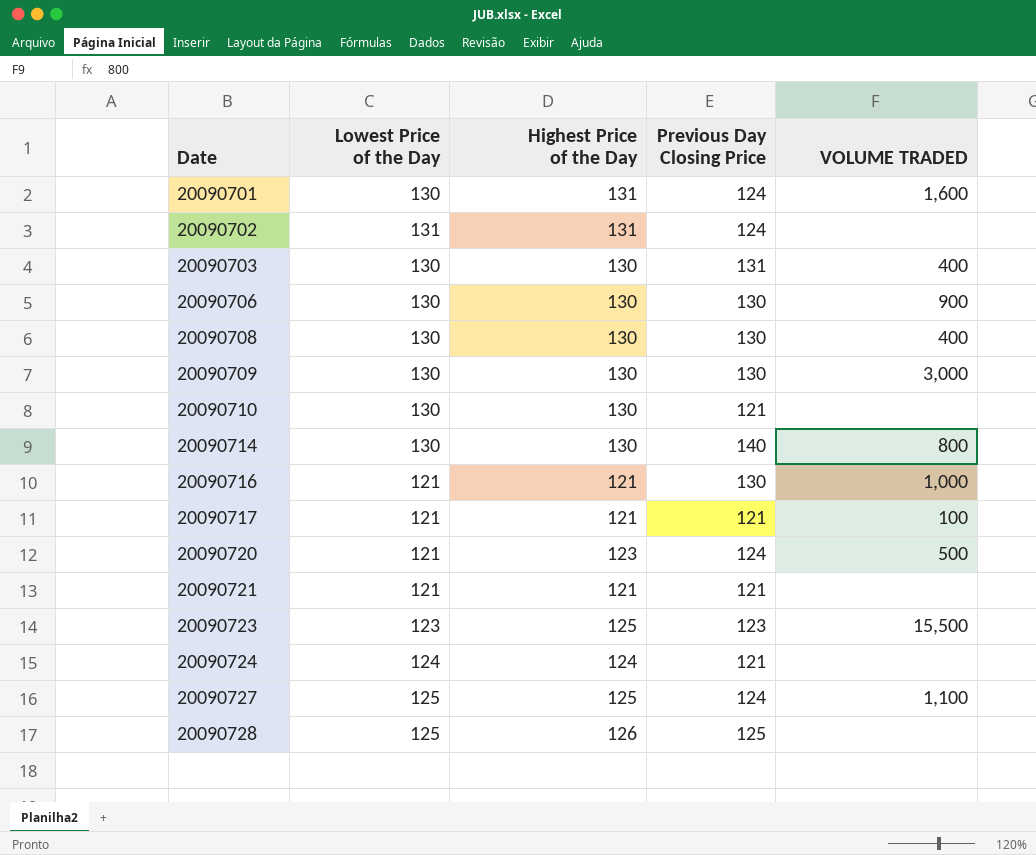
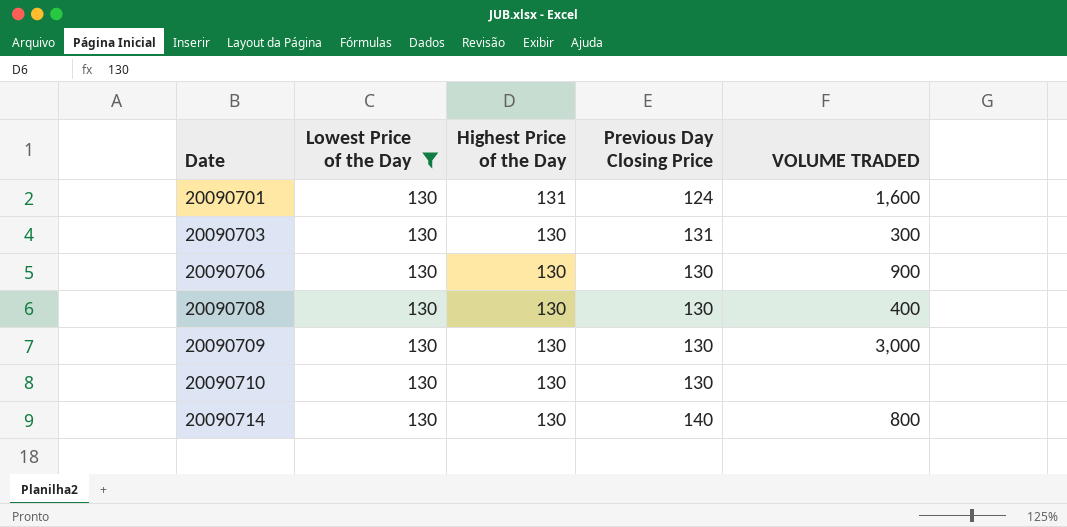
filter: none -> Lowest Price of the Day = 130
20090703 | VOLUME TRADED: 400 -> 300
20090710 | Previous Day Closing Price: 121 -> 130

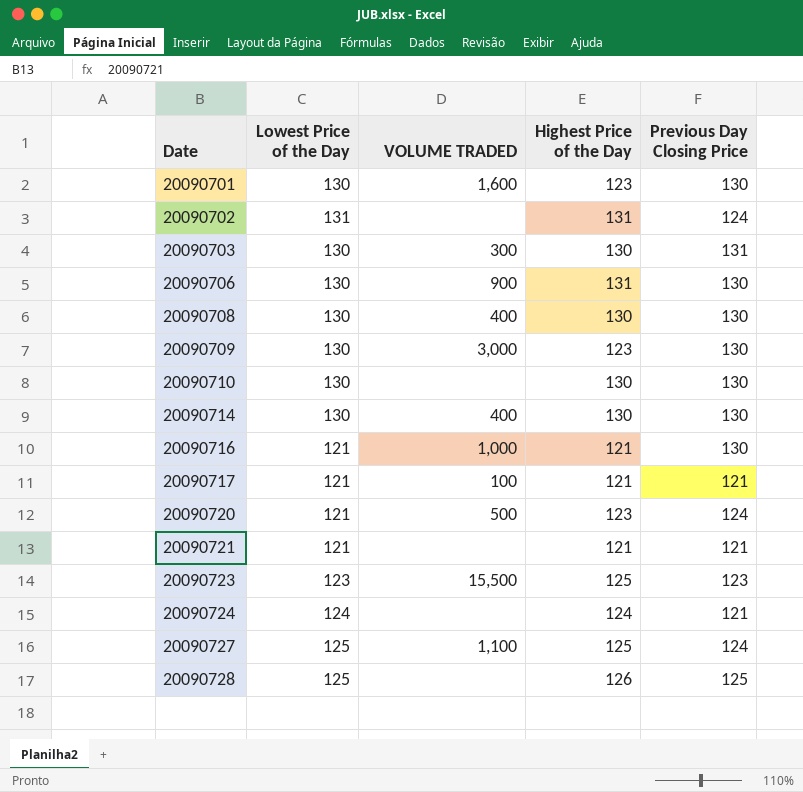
filter: Lowest Price of the Day = 130 -> none
column VOLUME TRADED | position: 5 -> 3
20090701 | Highest Price of the Day: 131 -> 123
20090701 | Previous Day Closing Price: 124 -> 130
20090706 | Highest Price of the Day: 130 -> 131
20090709 | Highest Price of the Day: 130 -> 123
20090714 | VOLUME TRADED: 800 -> 400
20090714 | Previous Day Closing Price: 140 -> 130

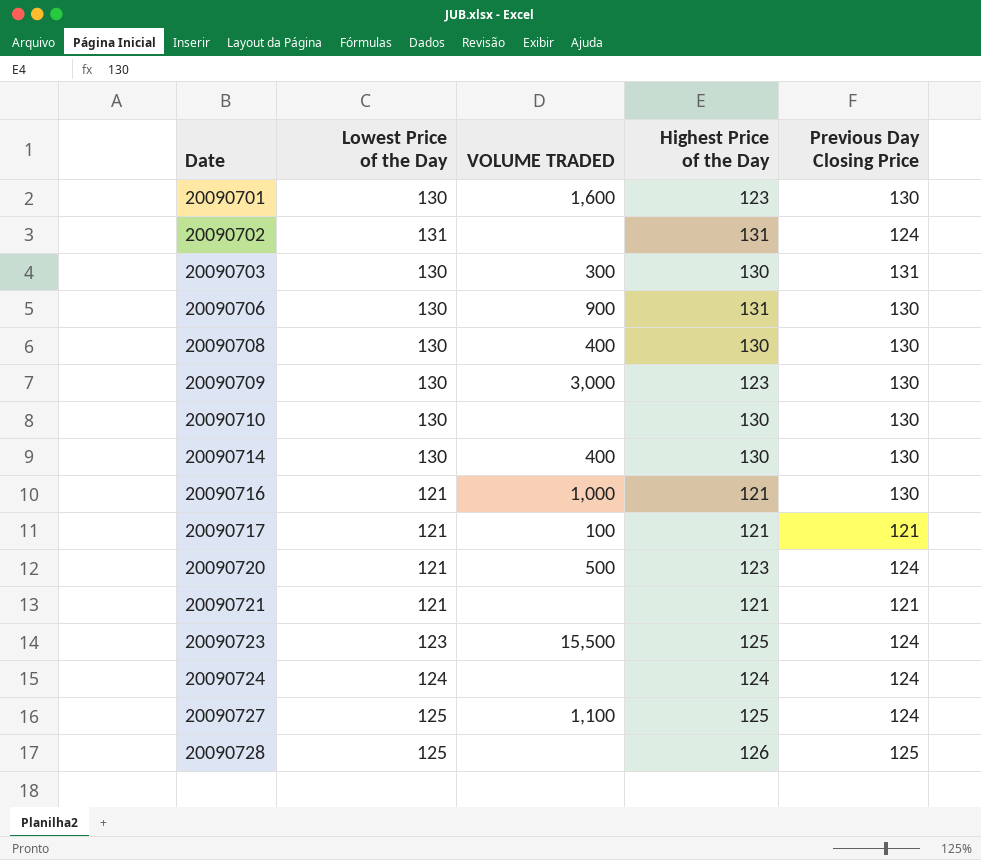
20090723 | Previous Day Closing Price: 123 -> 124
20090724 | Previous Day Closing Price: 121 -> 124

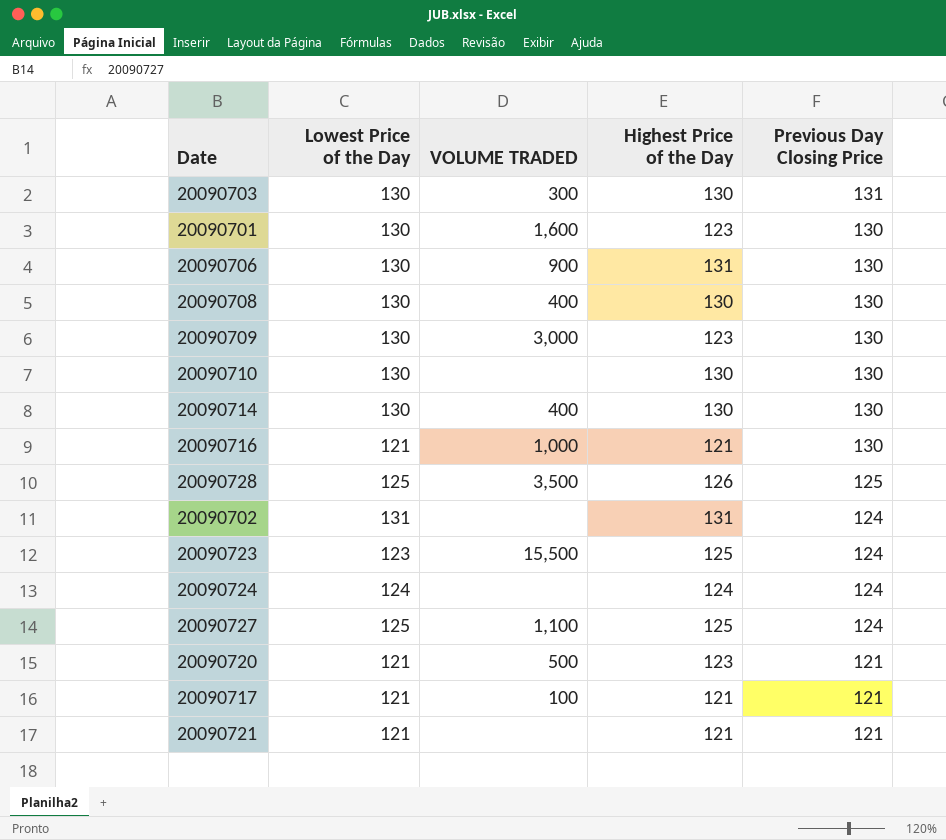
row order: Date ascending -> Previous Day Closing Price descending
20090728 | VOLUME TRADED: none -> 3,500
20090720 | Previous Day Closing Price: 124 -> 121

